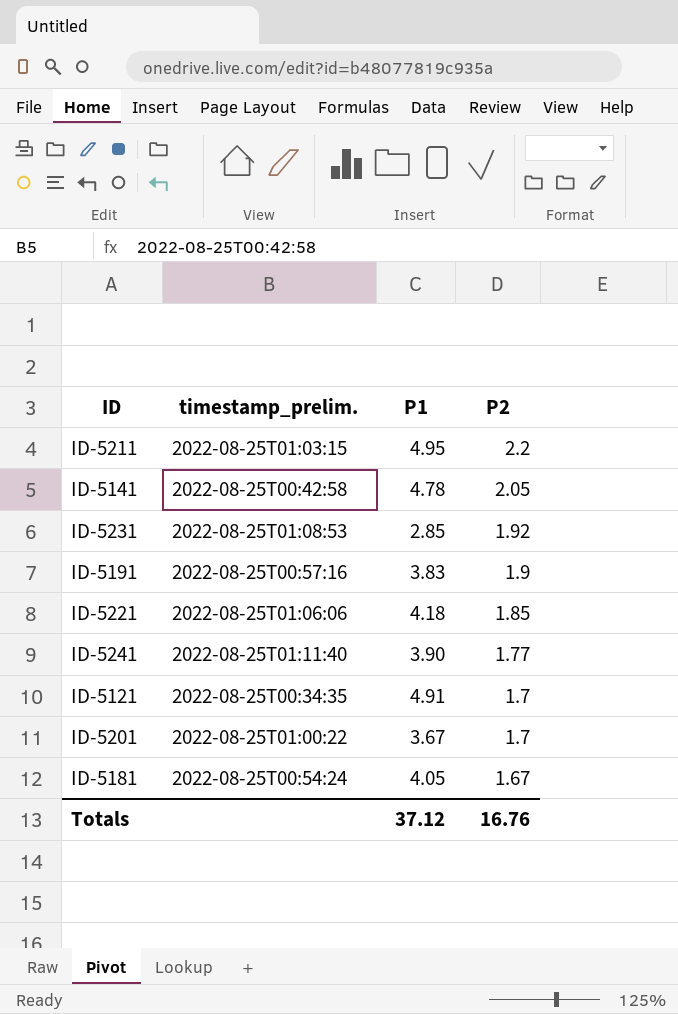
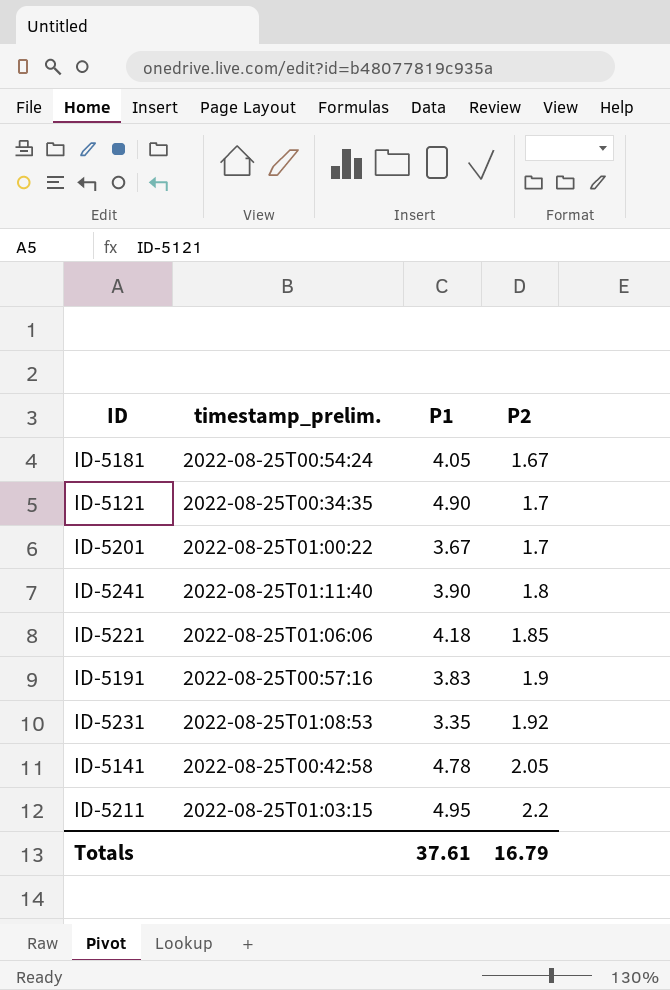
row order: P2 descending -> P2 ascending
ID-5121 | P1: 4.91 -> 4.90
ID-5241 | P2: 1.77 -> 1.8
ID-5231 | P1: 2.85 -> 3.35
Totals | P1: 37.12 -> 37.61
Totals | P2: 16.76 -> 16.79

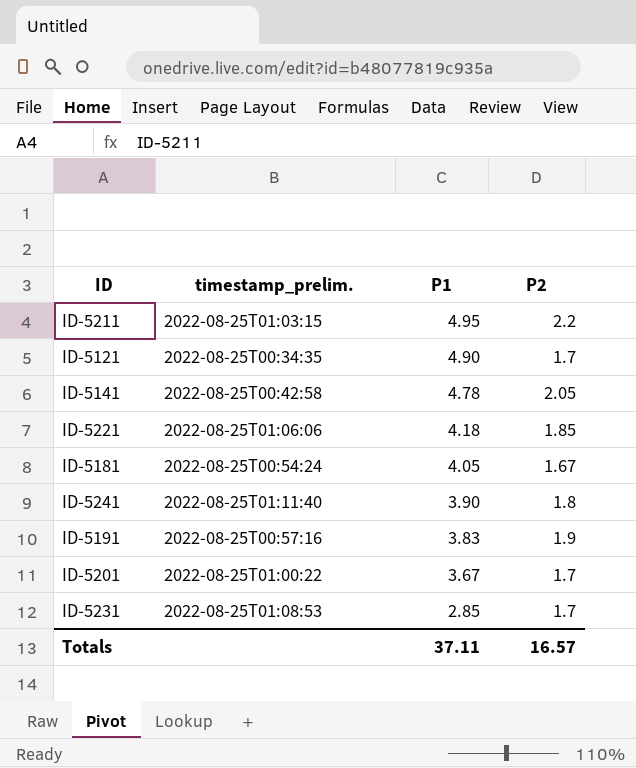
row order: P2 ascending -> P1 descending
ID-5231 | P1: 3.35 -> 2.85
ID-5231 | P2: 1.92 -> 1.7
Totals | P1: 37.61 -> 37.11
Totals | P2: 16.79 -> 16.57

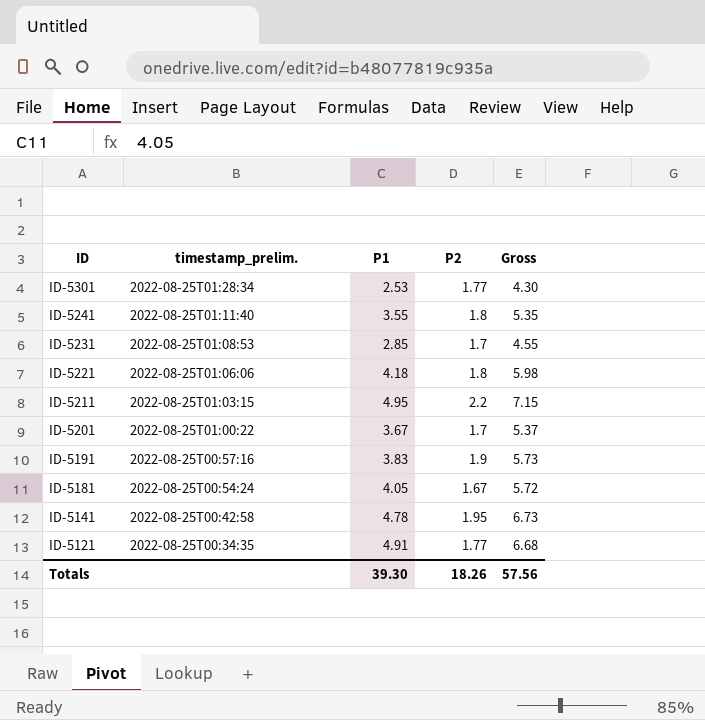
row order: P1 descending -> ID descending
column Gross | formula: none -> [P1] + [P2]
row ID-5301: none -> 2022-08-25T01:28:34 | 2.53 | 1.77 | 4.30
ID-5241 | P1: 3.90 -> 3.55
ID-5221 | P2: 1.85 -> 1.8
ID-5141 | P2: 2.05 -> 1.95
ID-5121 | P1: 4.90 -> 4.91
ID-5121 | P2: 1.7 -> 1.77
Totals | P1: 37.11 -> 39.30
Totals | P2: 16.57 -> 18.26

